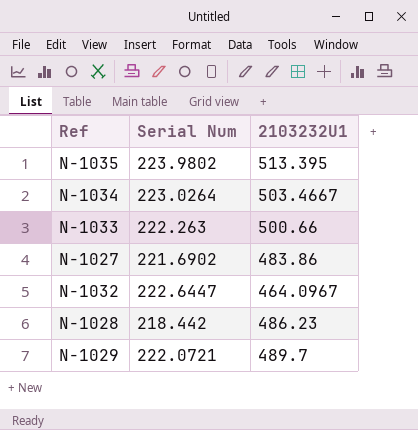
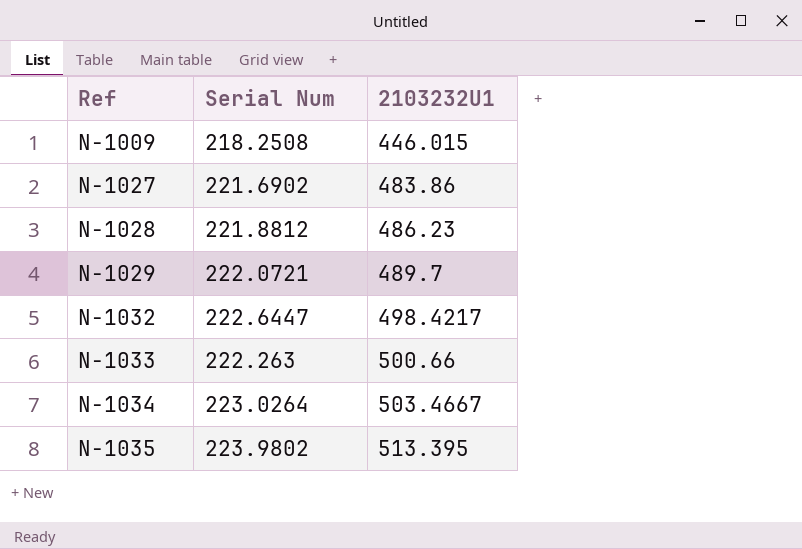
row order: none -> Ref ascending
row N-1009: none -> 218.2508 | 446.015
N-1028 | Serial Num: 218.442 -> 221.8812
N-1032 | 2103232U1: 464.0967 -> 498.4217

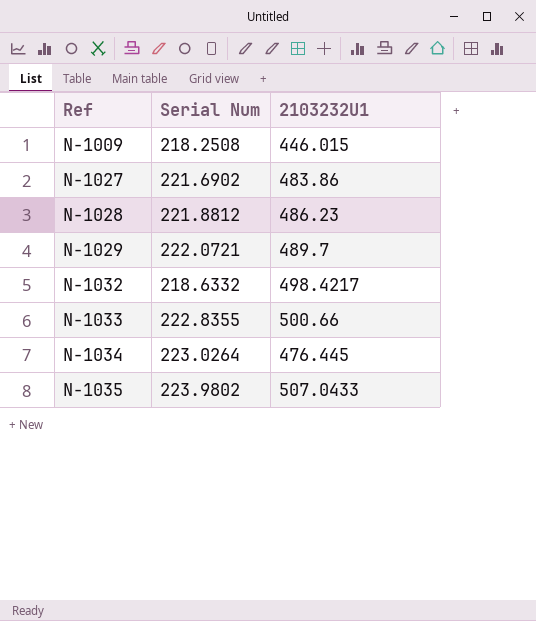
N-1032 | Serial Num: 222.6447 -> 218.6332
N-1033 | Serial Num: 222.263 -> 222.8355
N-1034 | 2103232U1: 503.4667 -> 476.445
N-1035 | 2103232U1: 513.395 -> 507.0433

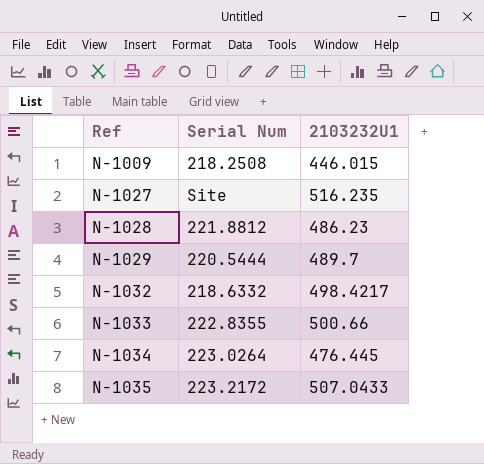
N-1027 | Serial Num: 221.6902 -> Site
N-1027 | 2103232U1: 483.86 -> 516.235
N-1029 | Serial Num: 222.0721 -> 220.5444
N-1035 | Serial Num: 223.9802 -> 223.2172

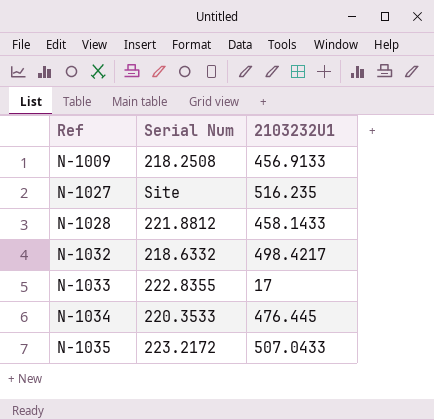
row N-1029: 220.5444 | 489.7 -> none
N-1009 | 2103232U1: 446.015 -> 456.9133
N-1028 | 2103232U1: 486.23 -> 458.1433
N-1033 | 2103232U1: 500.66 -> 17
N-1034 | Serial Num: 223.0264 -> 220.3533

